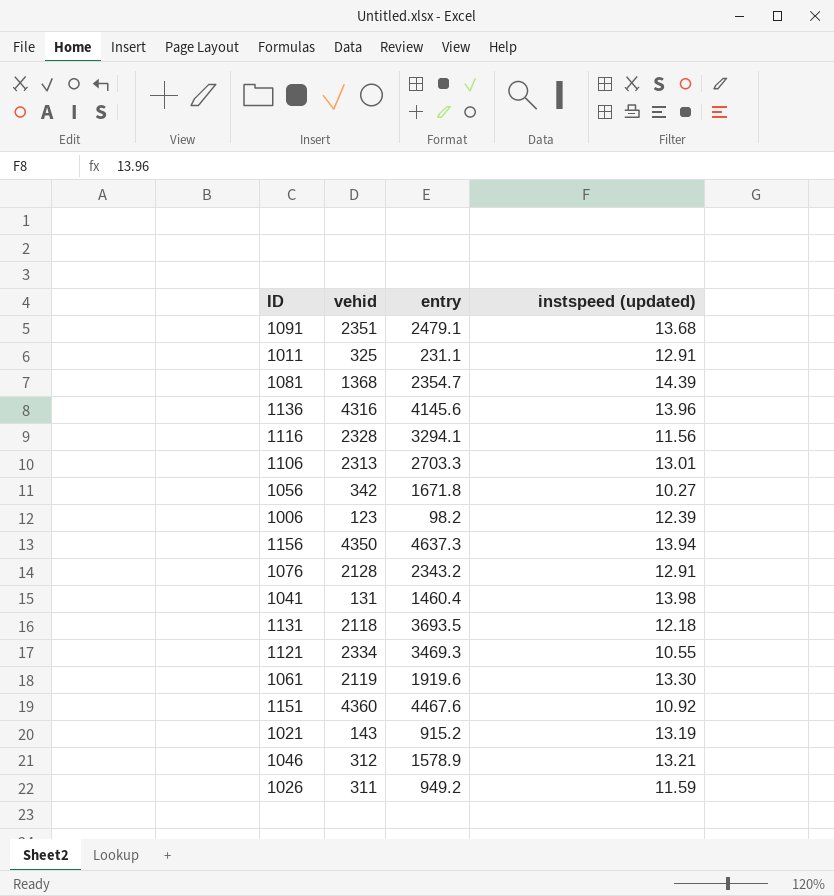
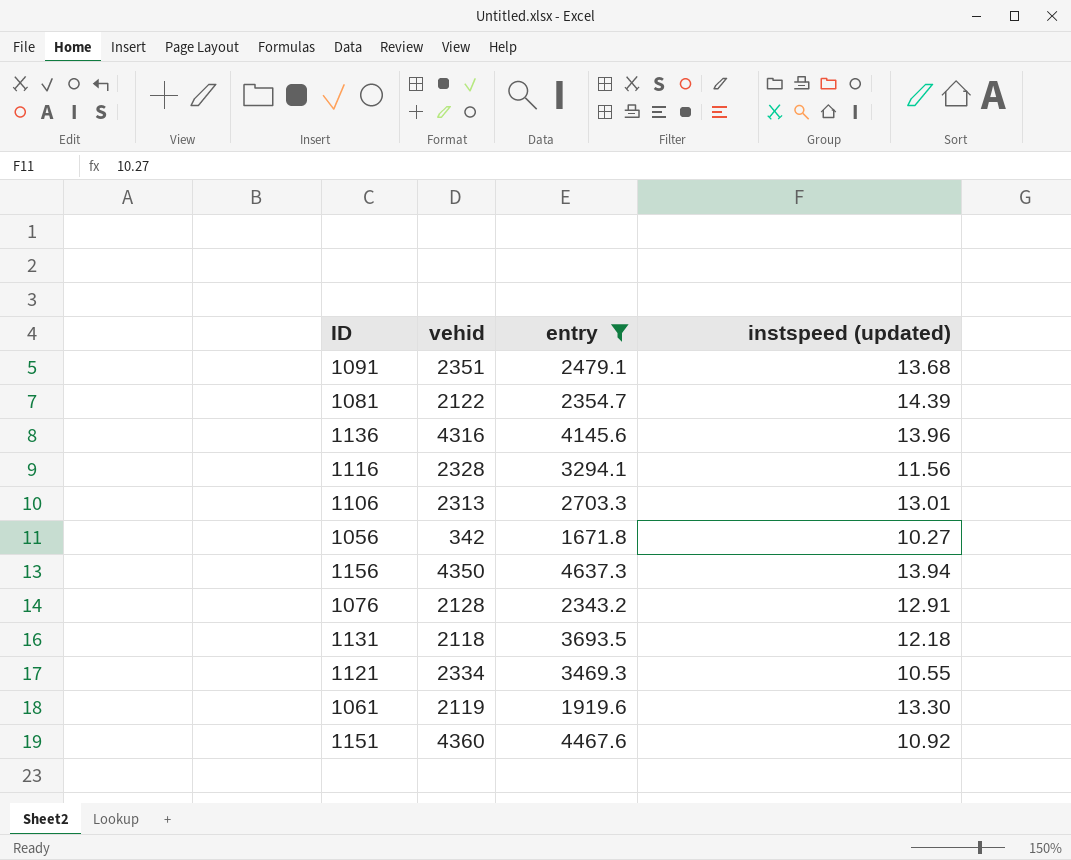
filter: none -> entry >= 1671.8
1081 | vehid: 1368 -> 2122

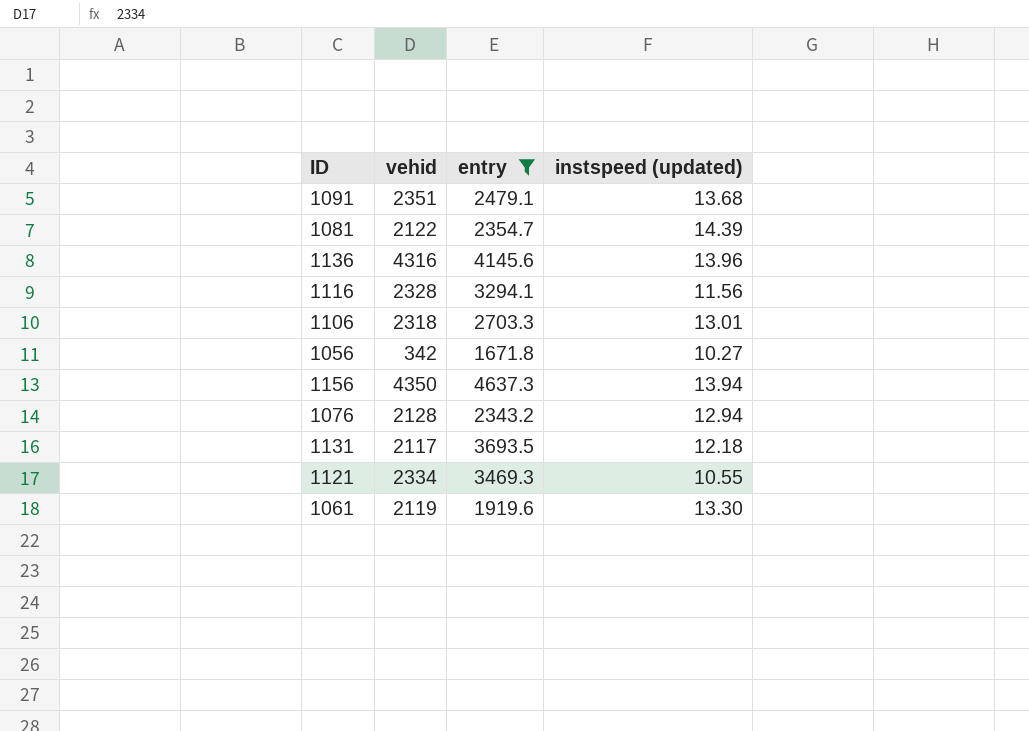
row 1151: 4360 | 4467.6 | 10.92 -> none
1106 | vehid: 2313 -> 2318
1076 | instspeed (updated): 12.91 -> 12.94
1131 | vehid: 2118 -> 2117

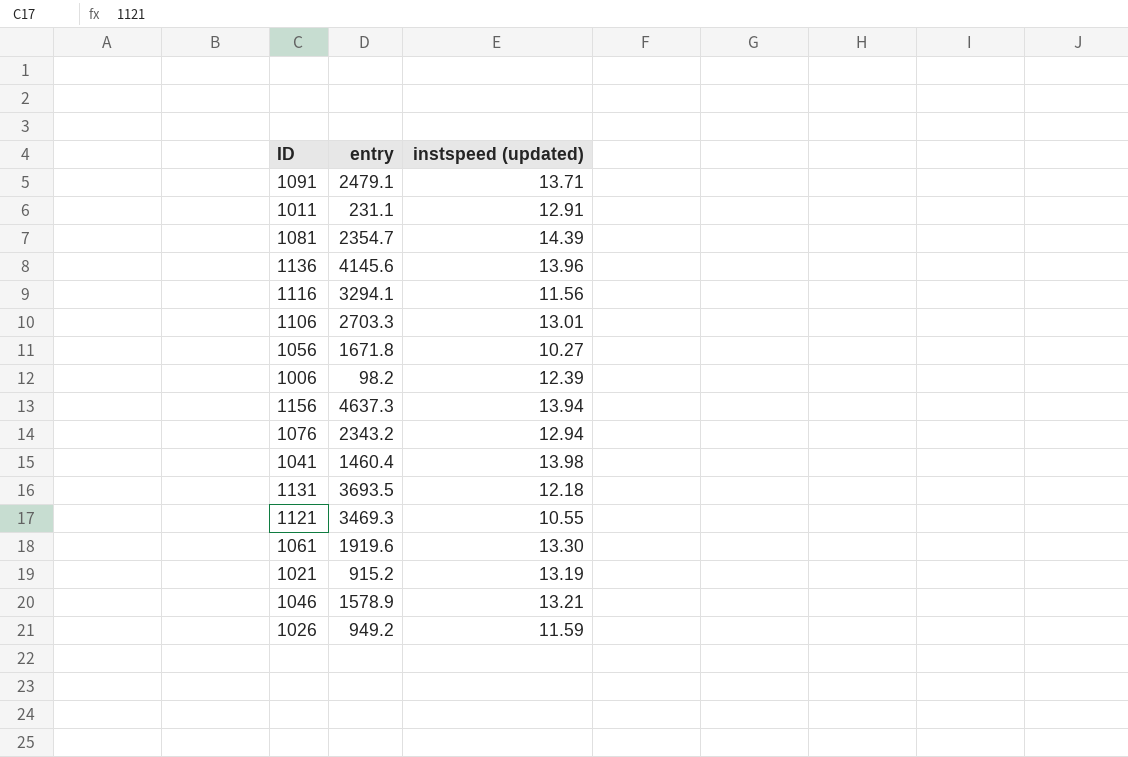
filter: entry >= 1671.8 -> none
column vehid | position: 2 -> none
1091 | instspeed (updated): 13.68 -> 13.71

